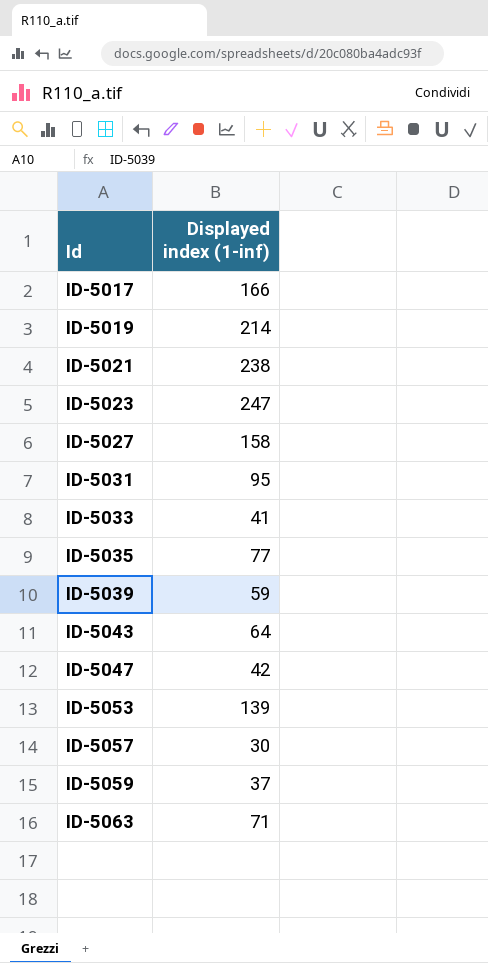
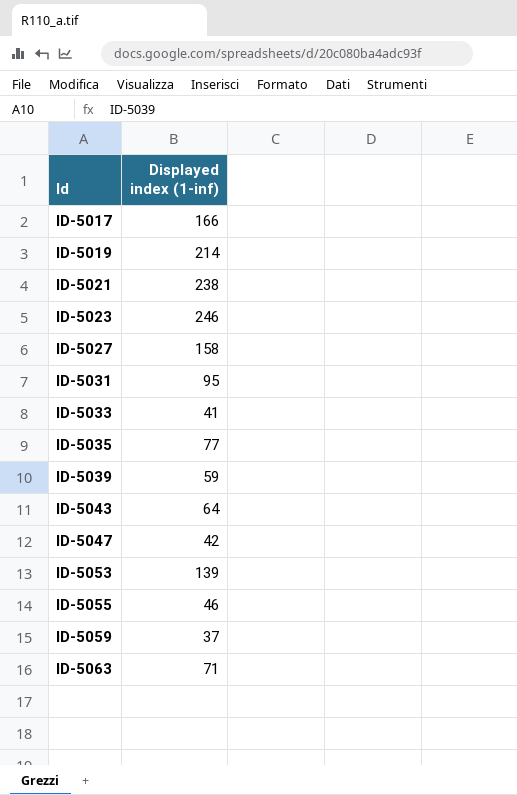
row ID-5057: 30 -> none
ID-5023 | Displayed index (1-inf): 247 -> 246
row ID-5055: none -> 46

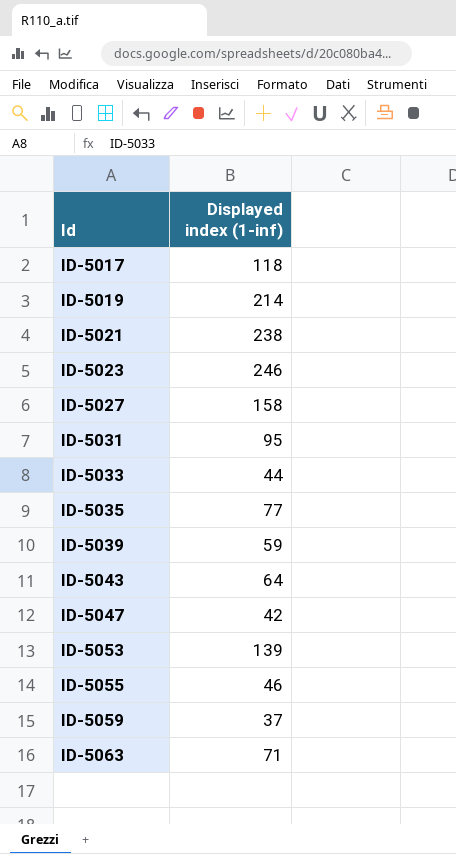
ID-5017 | Displayed index (1-inf): 166 -> 118
ID-5033 | Displayed index (1-inf): 41 -> 44

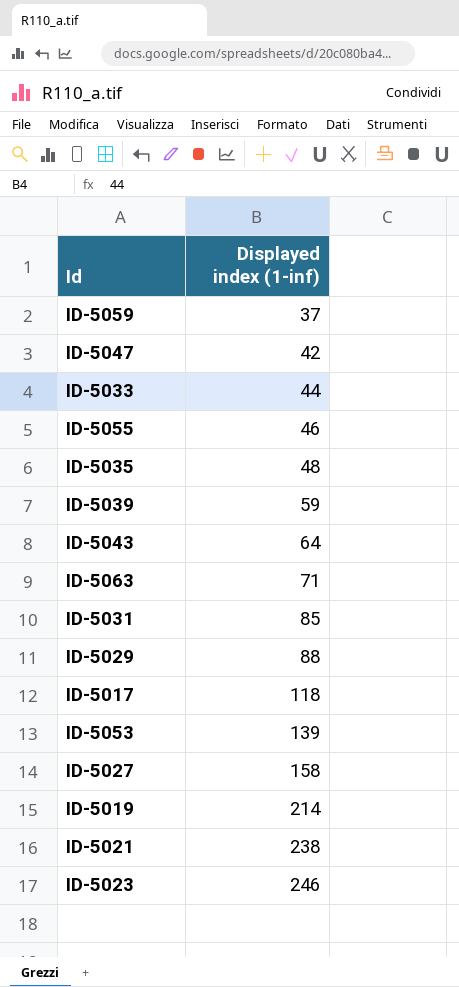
row order: Id ascending -> Displayed index (1-inf) ascending
ID-5035 | Displayed index (1-inf): 77 -> 48
ID-5031 | Displayed index (1-inf): 95 -> 85
row ID-5029: none -> 88

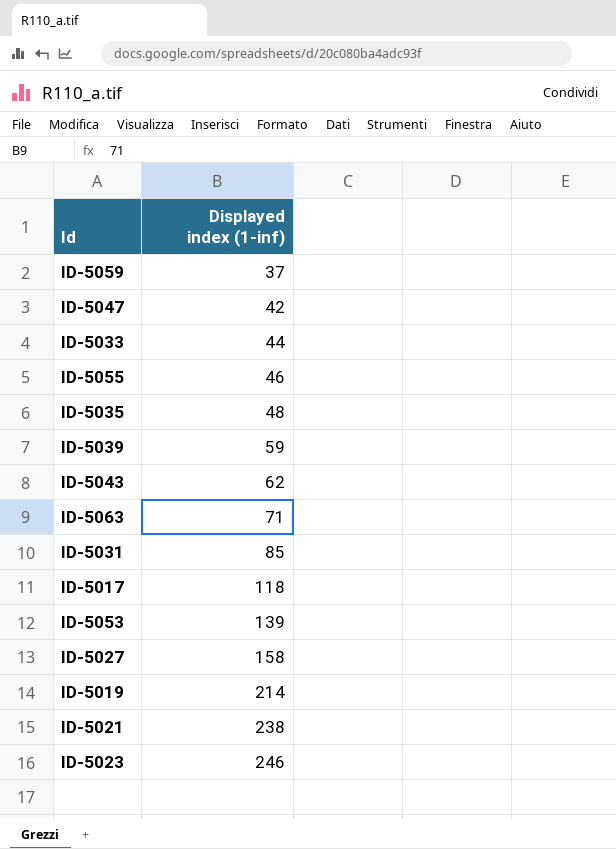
row ID-5029: 88 -> none
ID-5043 | Displayed index (1-inf): 64 -> 62

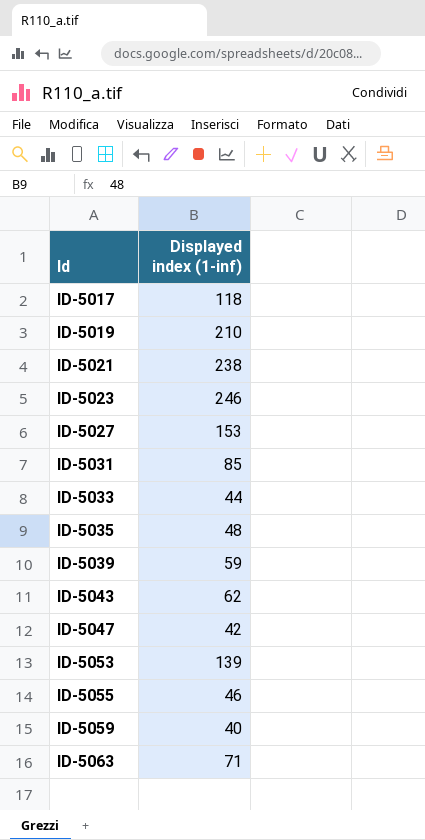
row order: Displayed index (1-inf) ascending -> Id ascending
ID-5019 | Displayed index (1-inf): 214 -> 210
ID-5027 | Displayed index (1-inf): 158 -> 153
ID-5059 | Displayed index (1-inf): 37 -> 40

